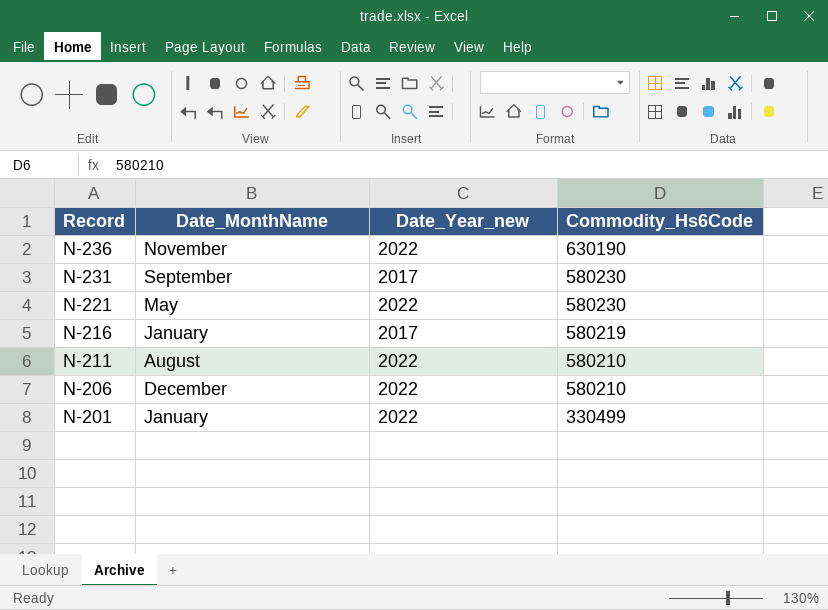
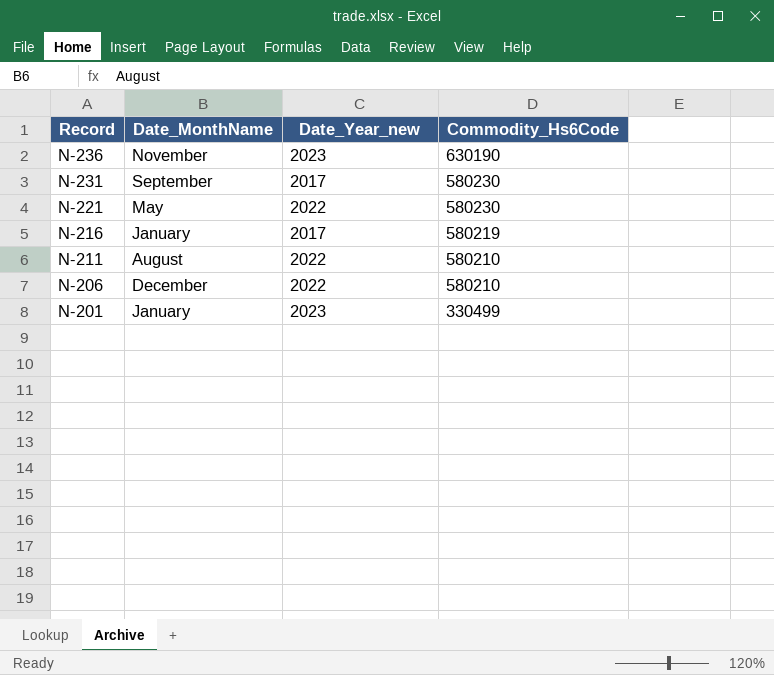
N-236 | Date_Year_new: 2022 -> 2023
N-201 | Date_Year_new: 2022 -> 2023

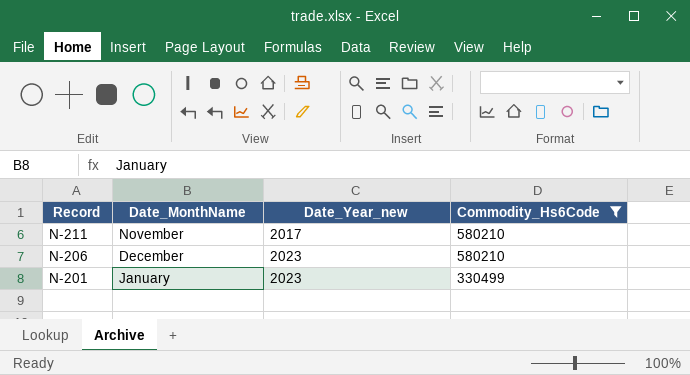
filter: none -> Commodity_Hs6Code <= 580210
N-211 | Date_MonthName: August -> November
N-211 | Date_Year_new: 2022 -> 2017
N-206 | Date_Year_new: 2022 -> 2023

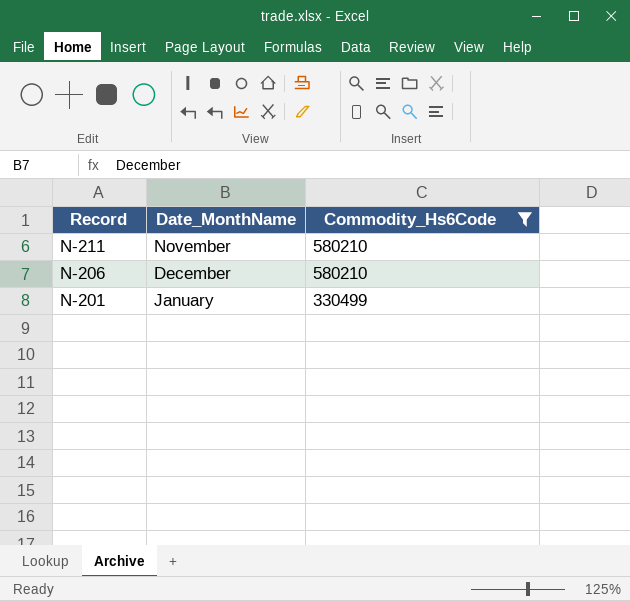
column Date_Year_new | position: 3 -> none

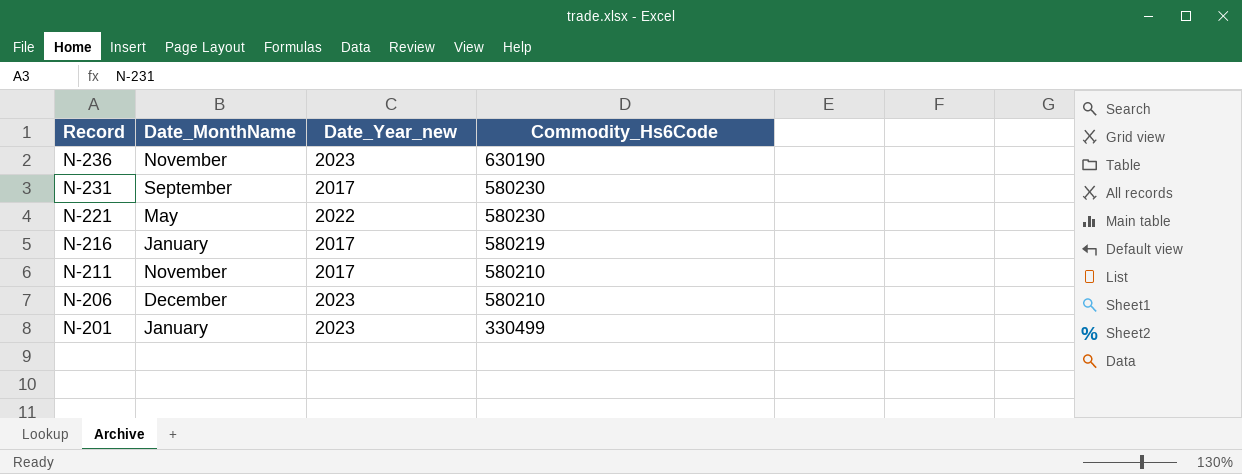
filter: Commodity_Hs6Code <= 580210 -> none
column Date_Year_new | position: none -> 3

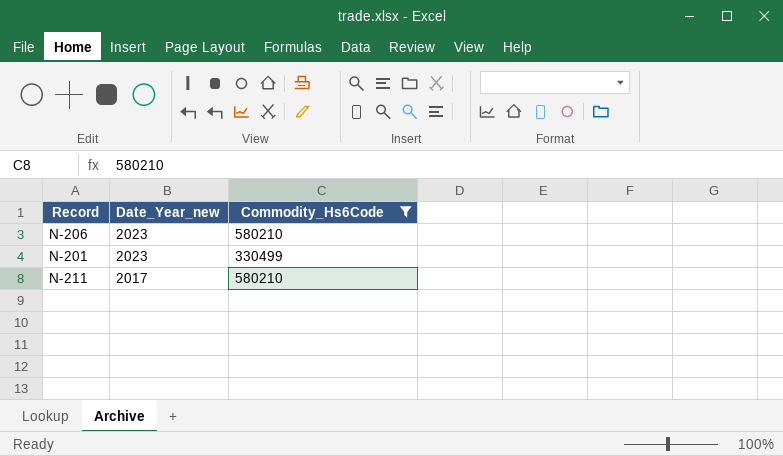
filter: none -> Commodity_Hs6Code <= 580210
row order: Record descending -> Date_Year_new descending
column Date_MonthName | position: 2 -> none

